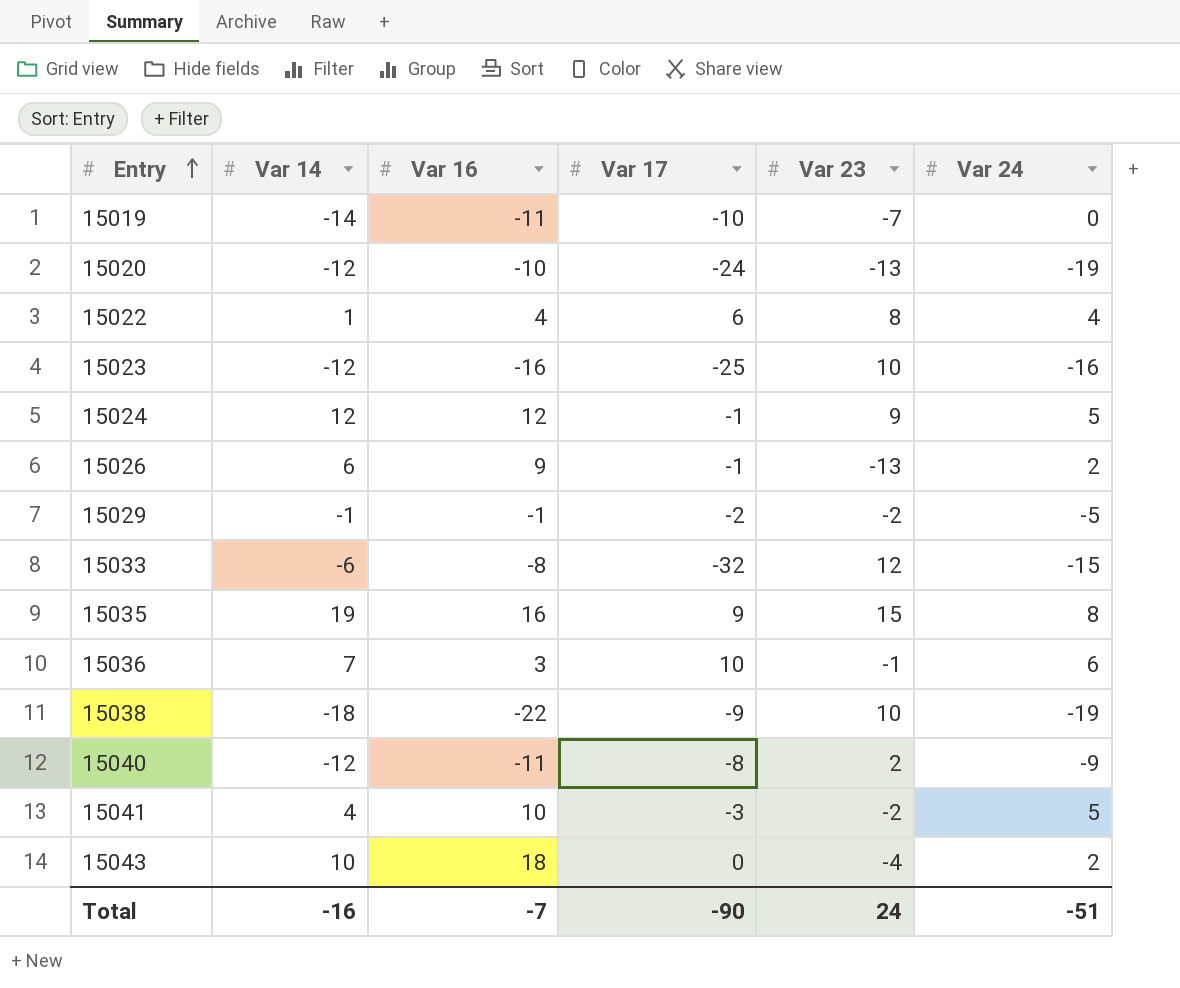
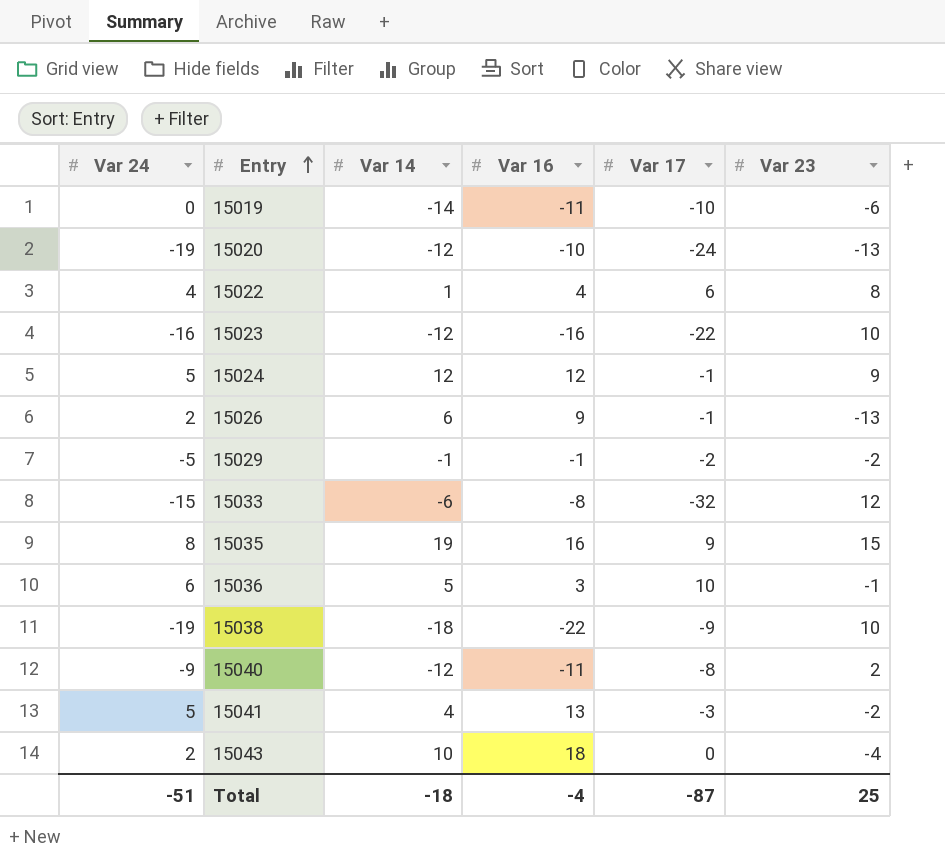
column Var 24 | position: 6 -> 1
15019 | Var 23: -7 -> -6
15023 | Var 17: -25 -> -22
15036 | Var 14: 7 -> 5
15041 | Var 16: 10 -> 13
Total | Var 14: -16 -> -18
Total | Var 16: -7 -> -4
Total | Var 17: -90 -> -87
Total | Var 23: 24 -> 25

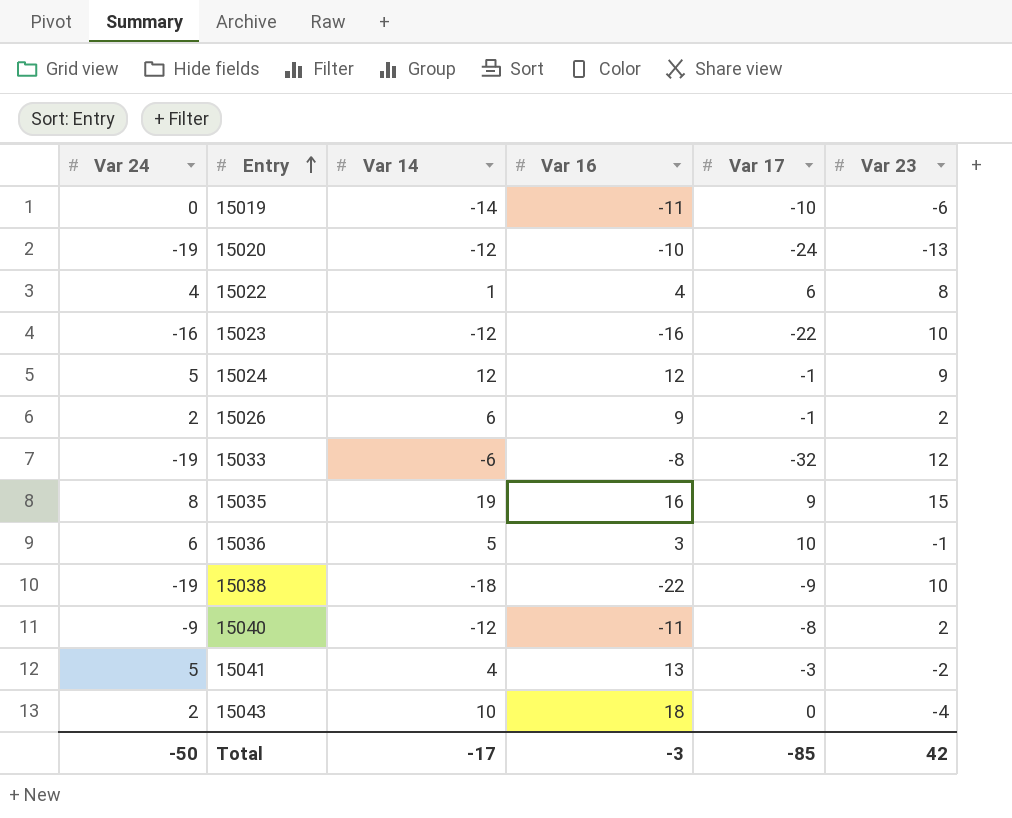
row 15029: -5 | -1 | -1 | -2 | -2 -> none
15026 | Var 23: -13 -> 2
15033 | Var 24: -15 -> -19
Total | Var 24: -51 -> -50
Total | Var 14: -18 -> -17
Total | Var 16: -4 -> -3
Total | Var 17: -87 -> -85
Total | Var 23: 25 -> 42

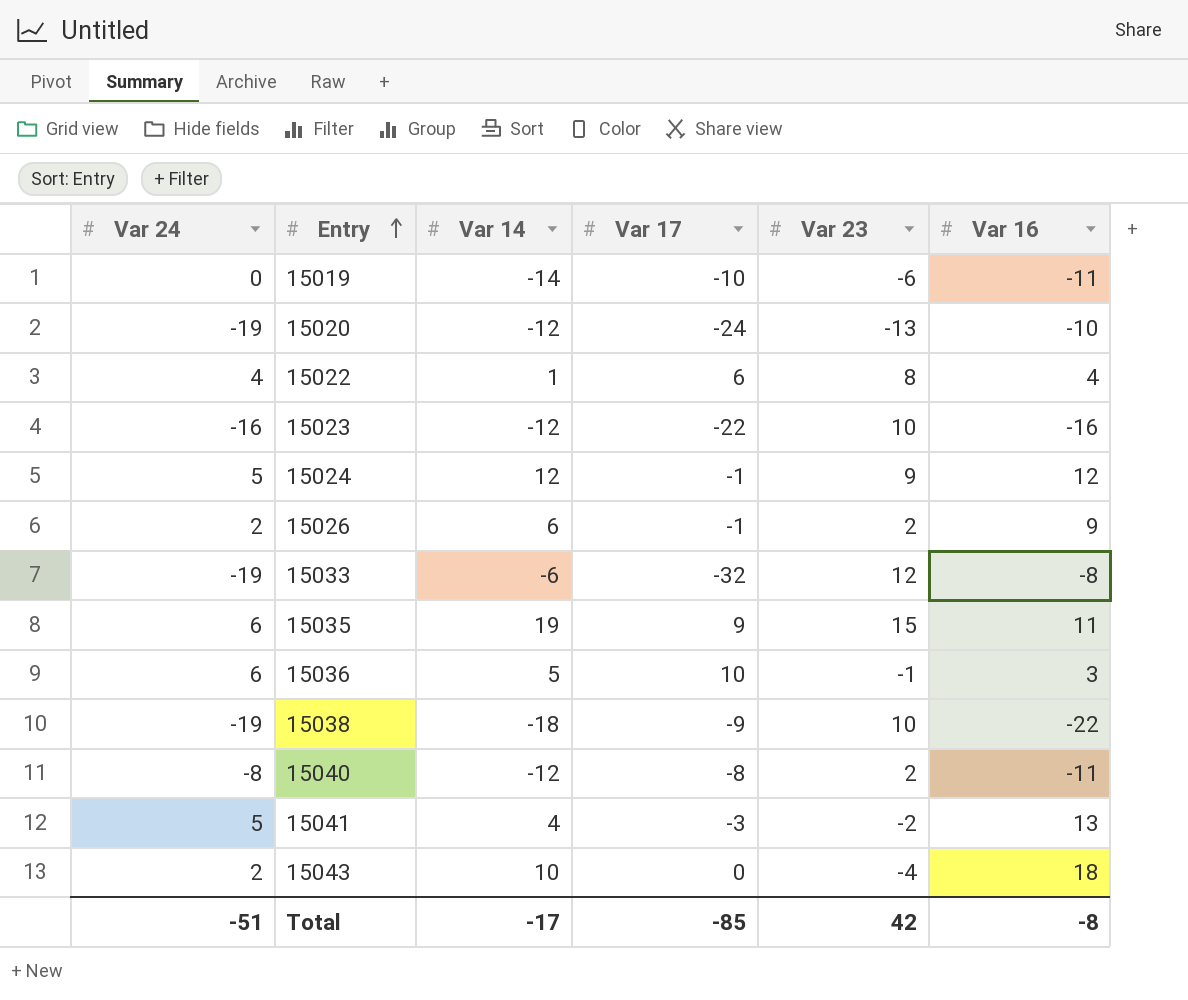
column Var 16 | position: 4 -> 6
15035 | Var 24: 8 -> 6
15035 | Var 16: 16 -> 11
15040 | Var 24: -9 -> -8
Total | Var 24: -50 -> -51
Total | Var 16: -3 -> -8

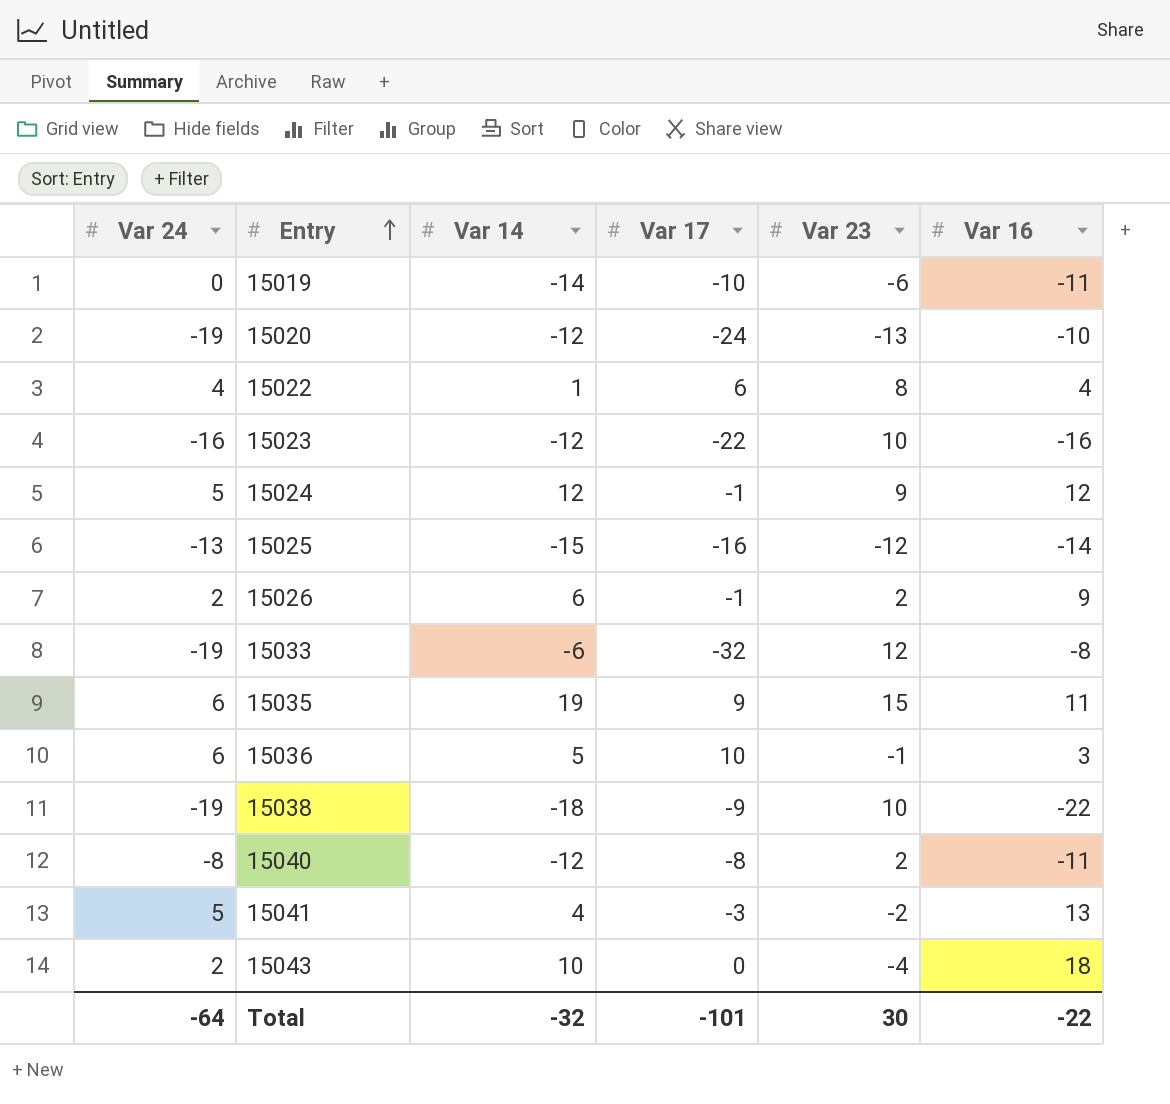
row 15025: none -> -13 | -15 | -16 | -12 | -14
Total | Var 24: -51 -> -64
Total | Var 14: -17 -> -32
Total | Var 17: -85 -> -101
Total | Var 23: 42 -> 30
Total | Var 16: -8 -> -22

